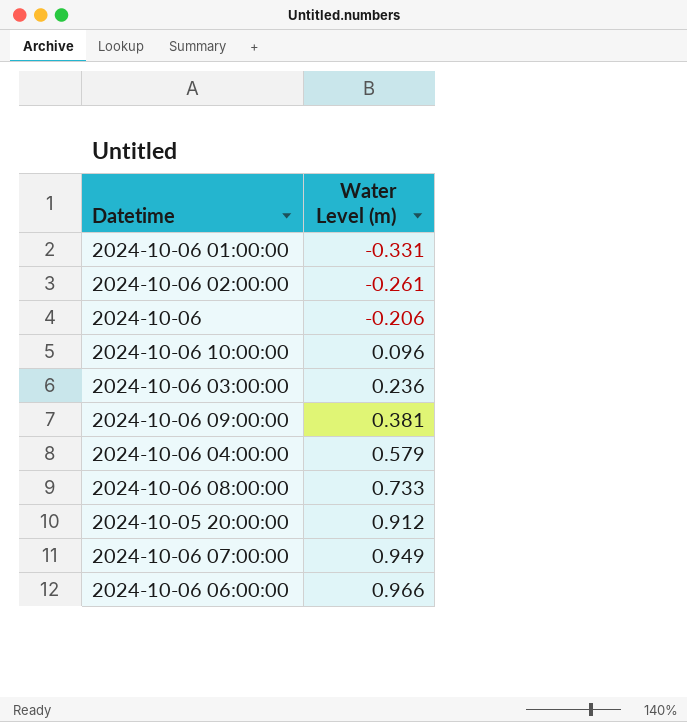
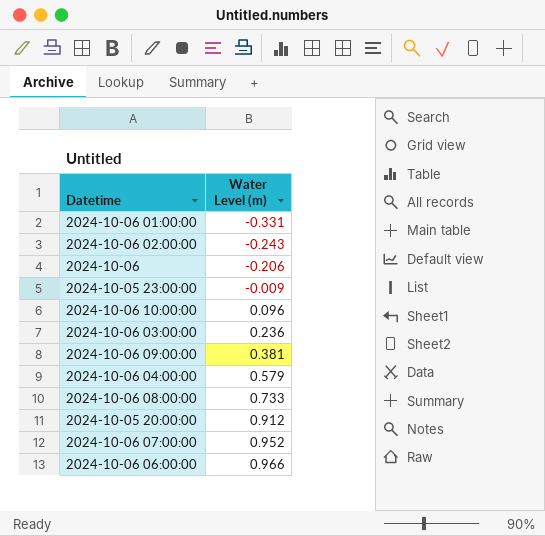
2024-10-06 02:00:00 | Water Level (m): -0.261 -> -0.243
row 2024-10-05 23:00:00: none -> -0.009
2024-10-06 07:00:00 | Water Level (m): 0.949 -> 0.952

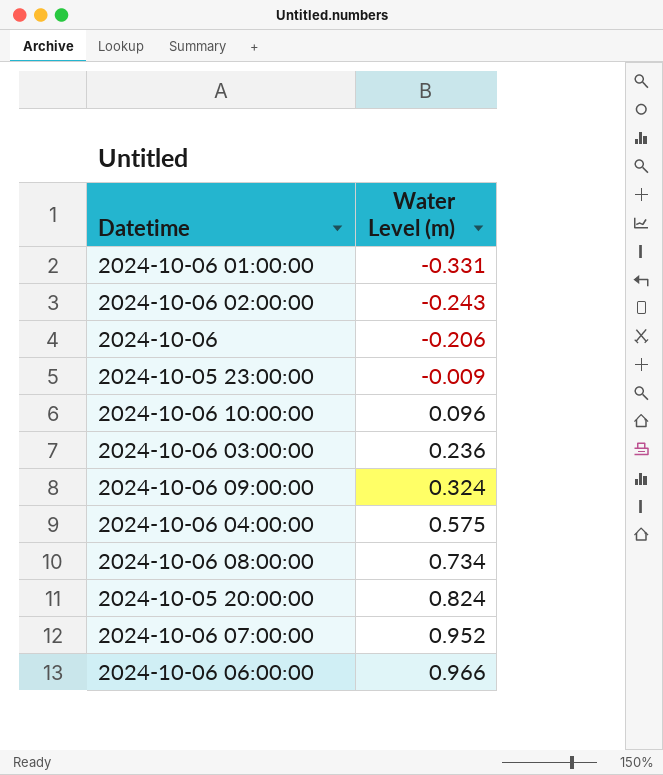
2024-10-06 09:00:00 | Water Level (m): 0.381 -> 0.324
2024-10-06 04:00:00 | Water Level (m): 0.579 -> 0.575
2024-10-06 08:00:00 | Water Level (m): 0.733 -> 0.734
2024-10-05 20:00:00 | Water Level (m): 0.912 -> 0.824

